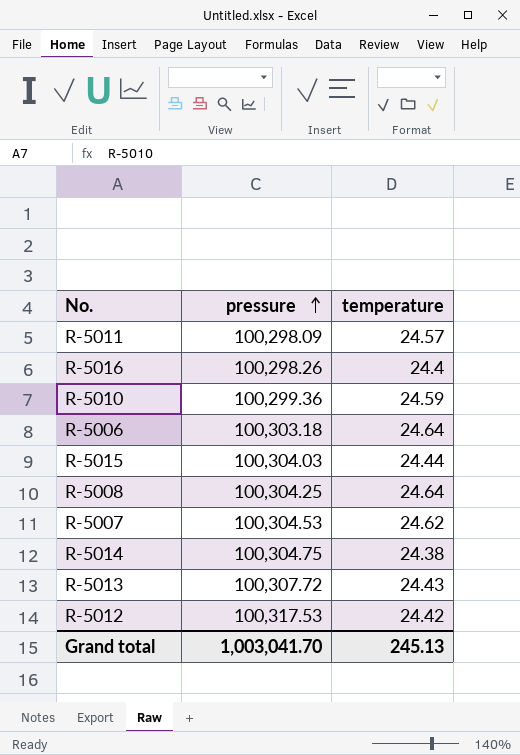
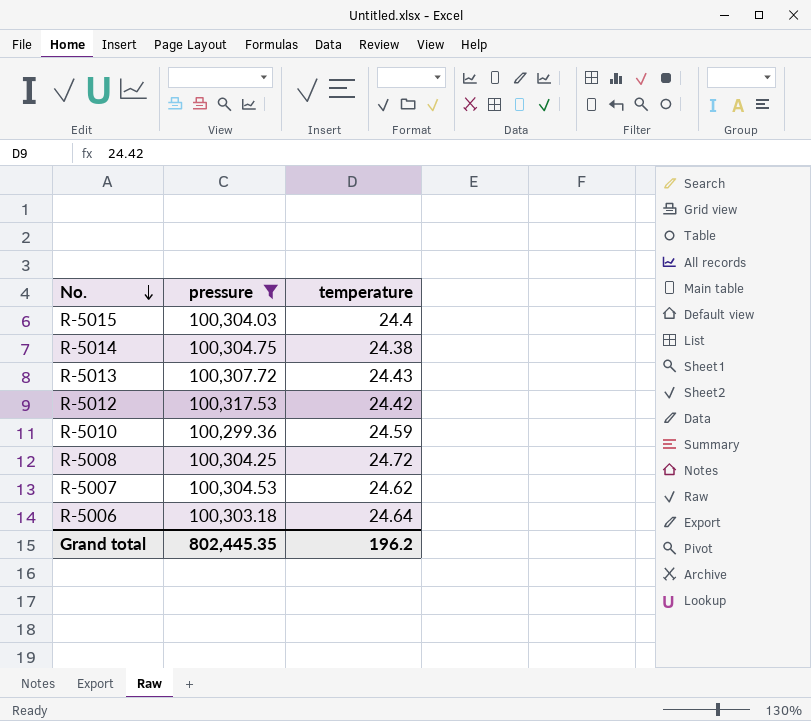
filter: none -> pressure >= 100,299.36
row order: pressure ascending -> No. descending
R-5015 | temperature: 24.44 -> 24.4
R-5008 | temperature: 24.64 -> 24.72
Grand total | pressure: 1,003,041.70 -> 802,445.35
Grand total | temperature: 245.13 -> 196.2

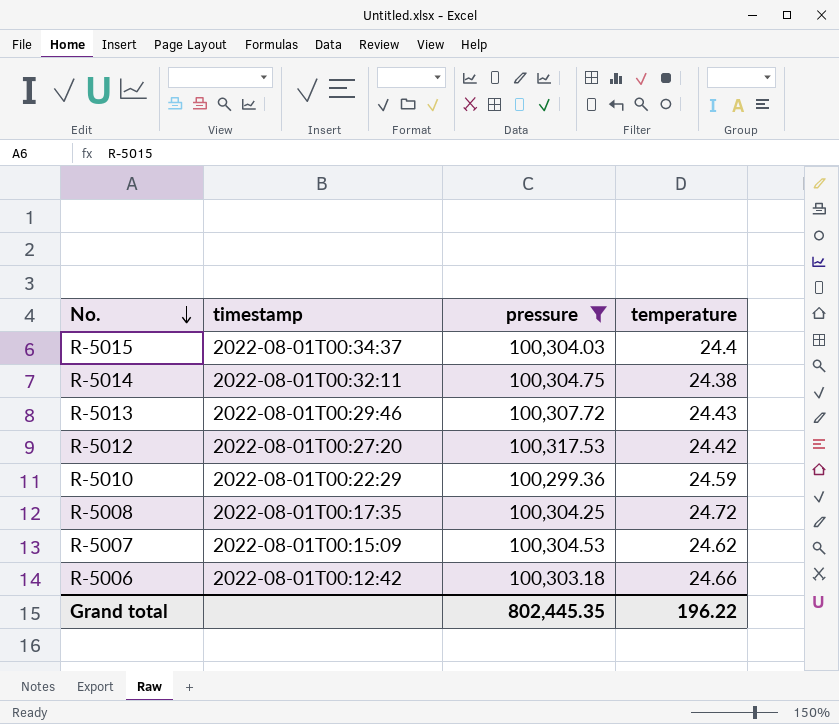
column timestamp | position: none -> 2
R-5006 | temperature: 24.64 -> 24.66
Grand total | temperature: 196.2 -> 196.22

